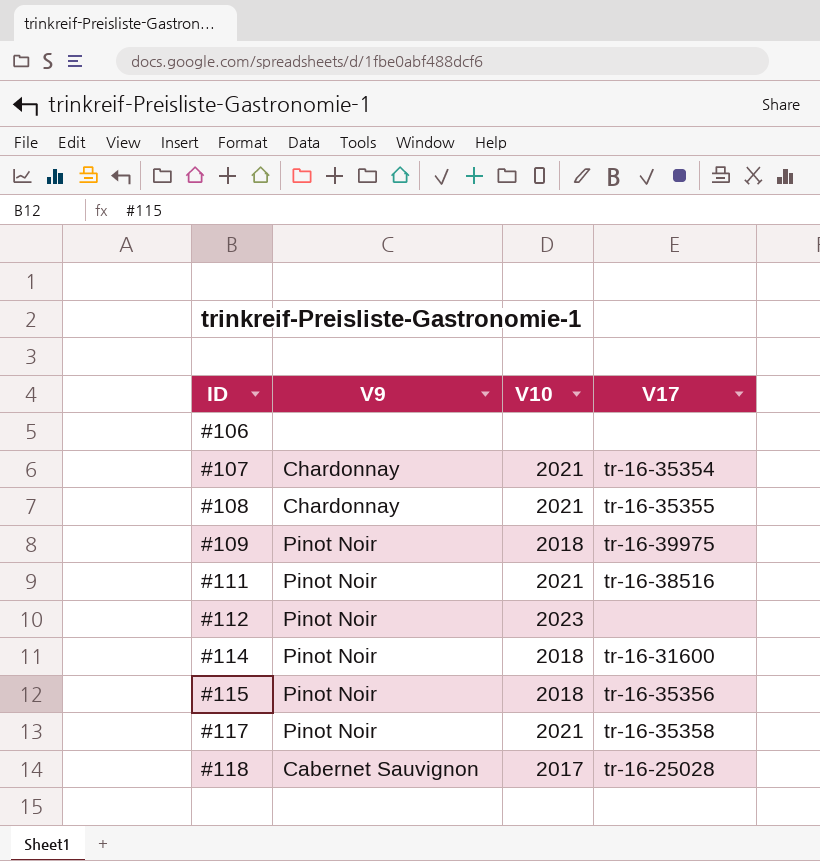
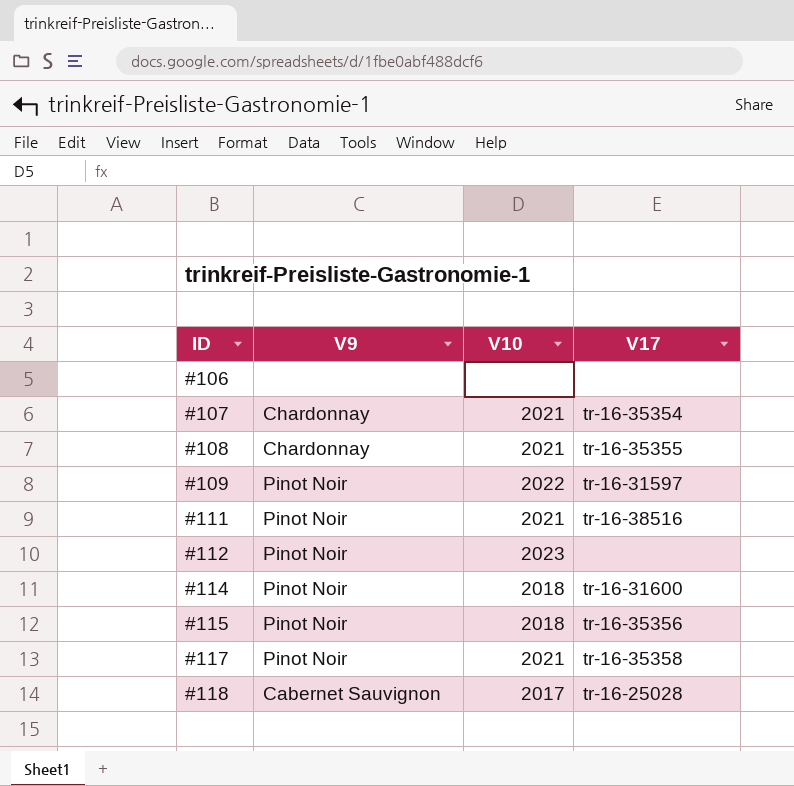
#109 | V10: 2018 -> 2022
#109 | V17: tr-16-39975 -> tr-16-31597

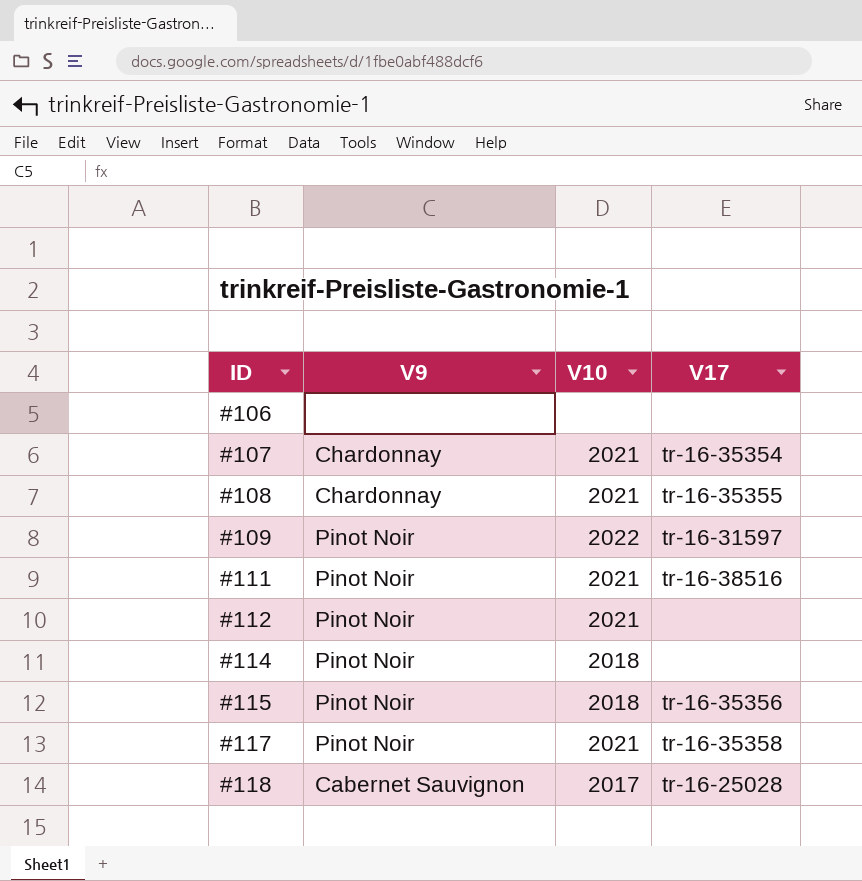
#112 | V10: 2023 -> 2021
#114 | V17: tr-16-31600 -> none

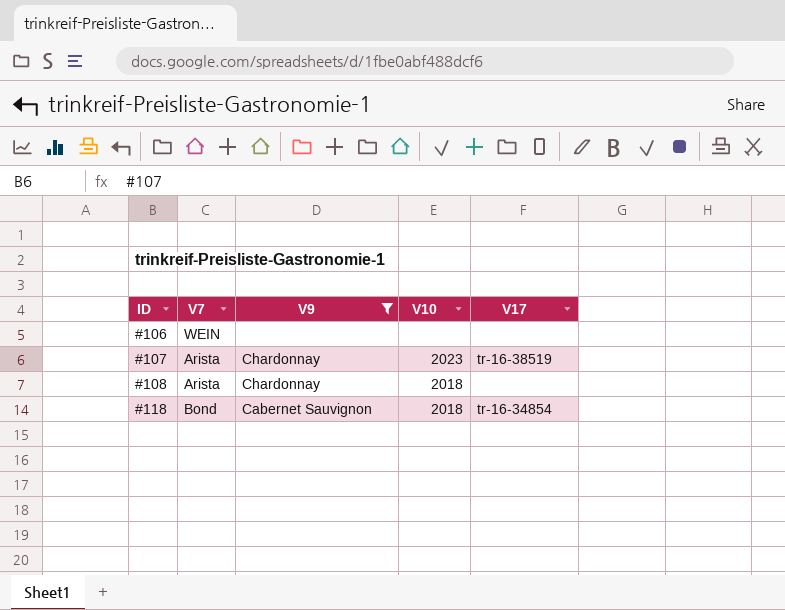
filter: none -> V9 != Pinot Noir
column V7 | position: none -> 2
#107 | V10: 2021 -> 2023
#107 | V17: tr-16-35354 -> tr-16-38519
#108 | V10: 2021 -> 2018
#108 | V17: tr-16-35355 -> none
#118 | V10: 2017 -> 2018
#118 | V17: tr-16-25028 -> tr-16-34854

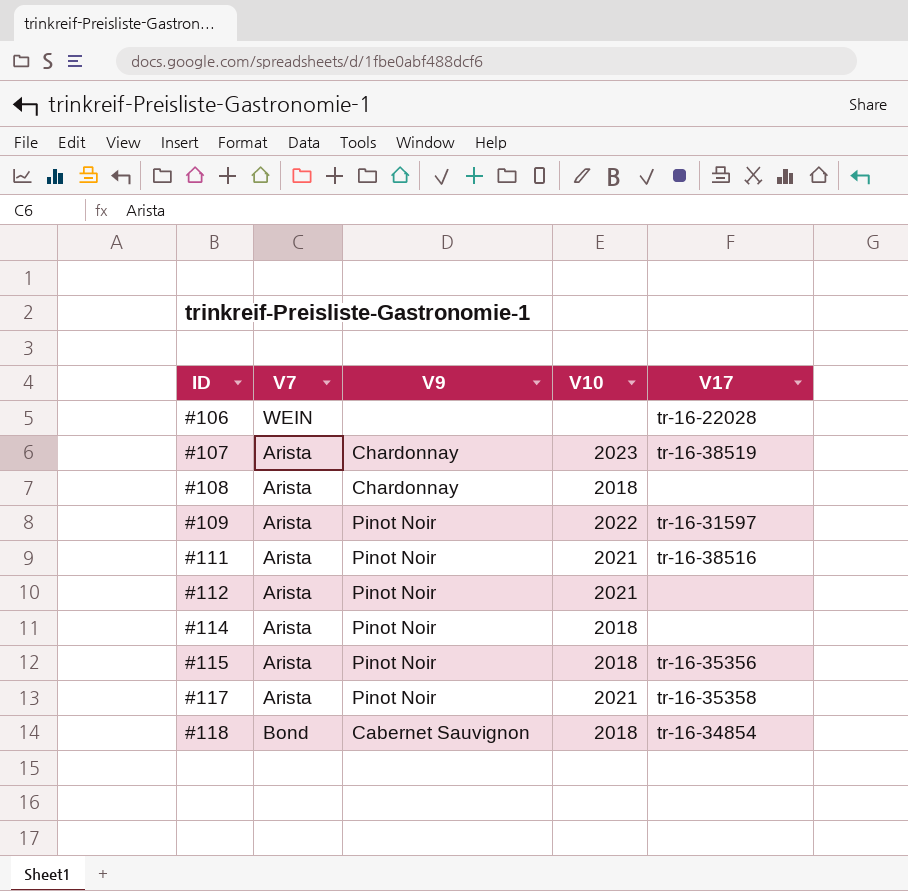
filter: V9 != Pinot Noir -> none
#106 | V17: none -> tr-16-22028

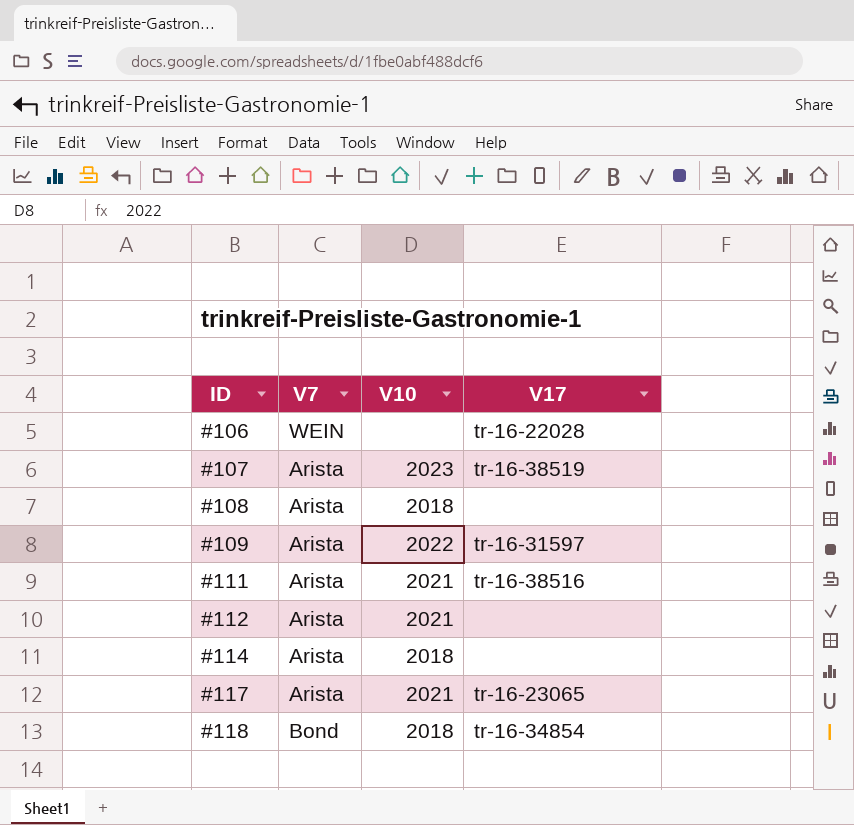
column V9 | position: 3 -> none
row #115: Arista | Pinot Noir | 2018 | tr-16-35356 -> none
#117 | V17: tr-16-35358 -> tr-16-23065

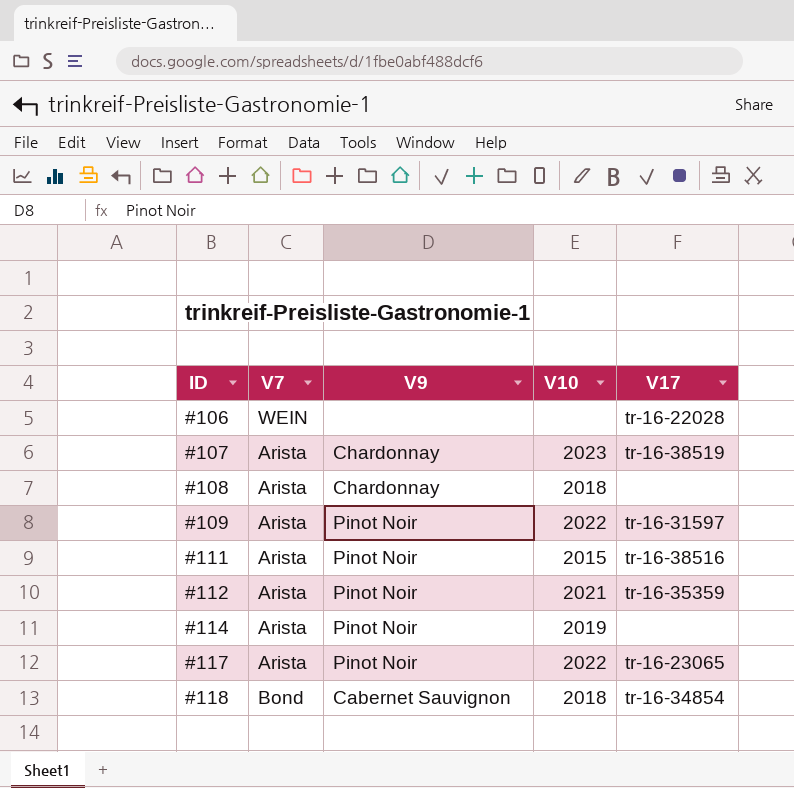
column V9 | position: none -> 3
#111 | V10: 2021 -> 2015
#112 | V17: none -> tr-16-35359
#114 | V10: 2018 -> 2019
#117 | V10: 2021 -> 2022

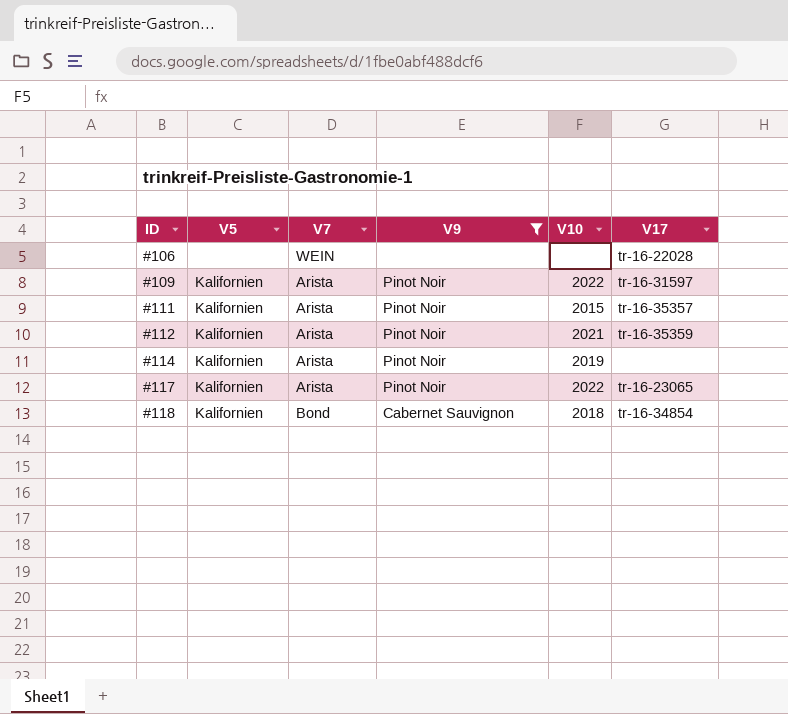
filter: none -> V9 != Chardonnay
column V5 | position: none -> 2
#111 | V17: tr-16-38516 -> tr-16-35357

